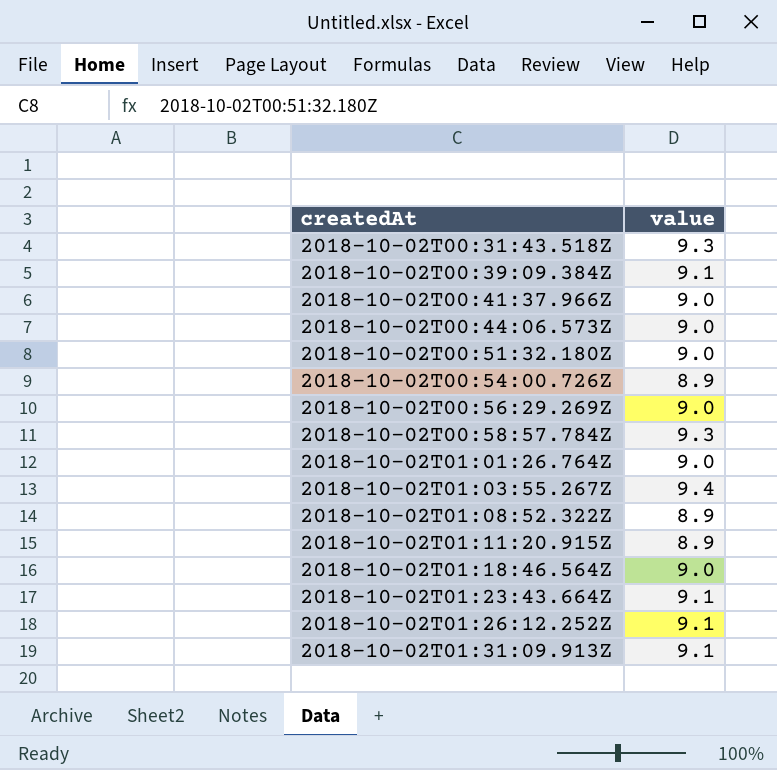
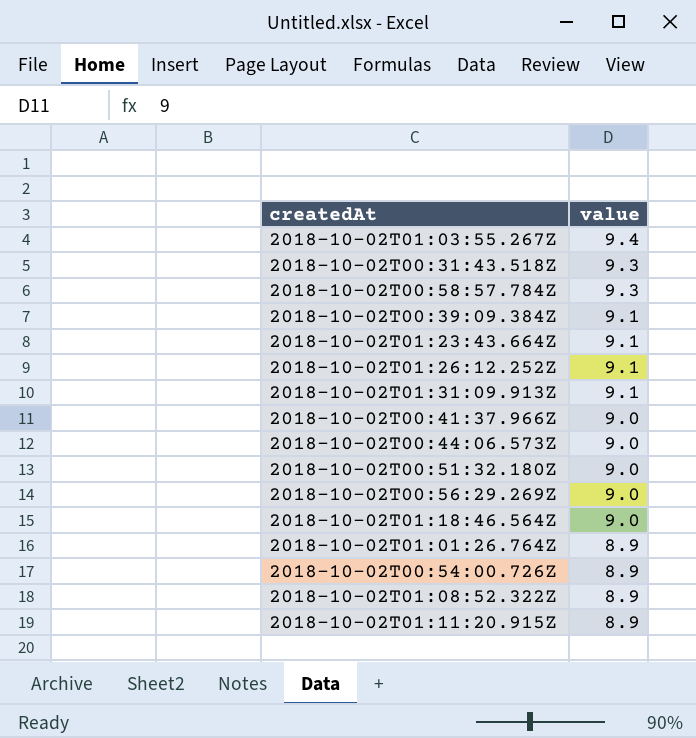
row order: createdAt ascending -> value descending
2018-10-02T01:01:26.764Z | value: 9.0 -> 8.9

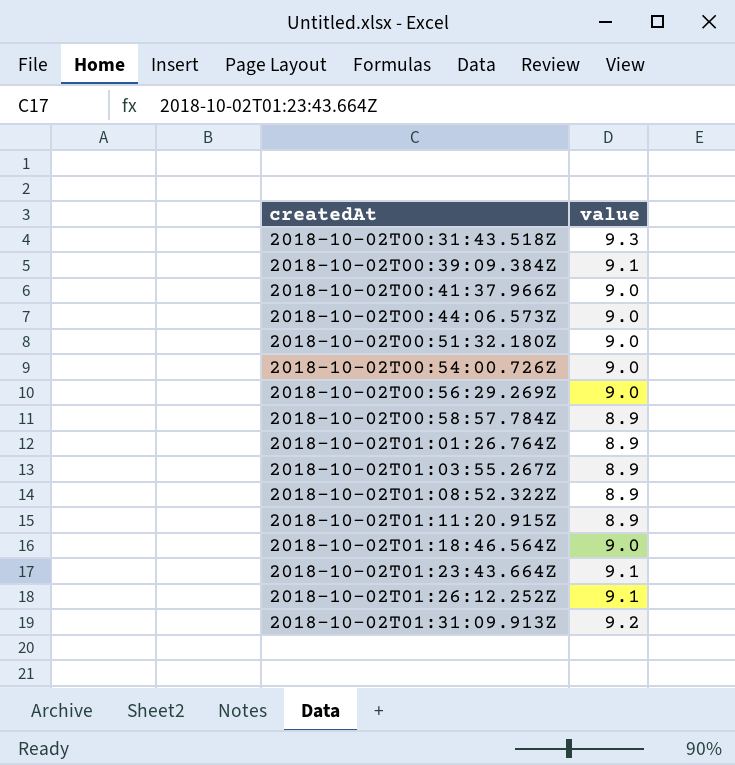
row order: value descending -> createdAt ascending
2018-10-02T00:54:00.726Z | value: 8.9 -> 9.0
2018-10-02T00:58:57.784Z | value: 9.3 -> 8.9
2018-10-02T01:03:55.267Z | value: 9.4 -> 8.9
2018-10-02T01:31:09.913Z | value: 9.1 -> 9.2

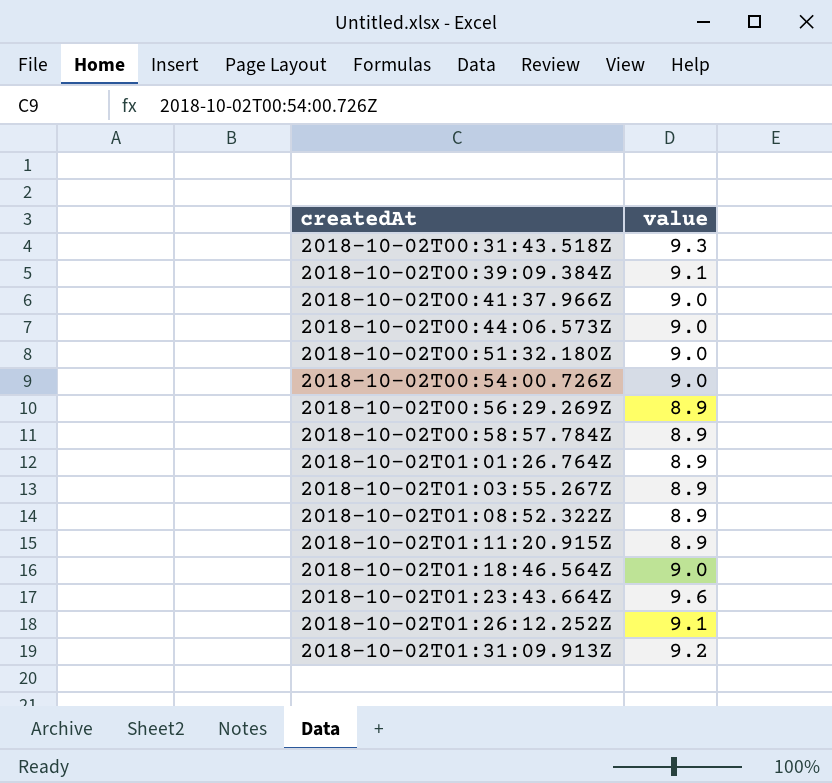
2018-10-02T00:56:29.269Z | value: 9.0 -> 8.9
2018-10-02T01:23:43.664Z | value: 9.1 -> 9.6

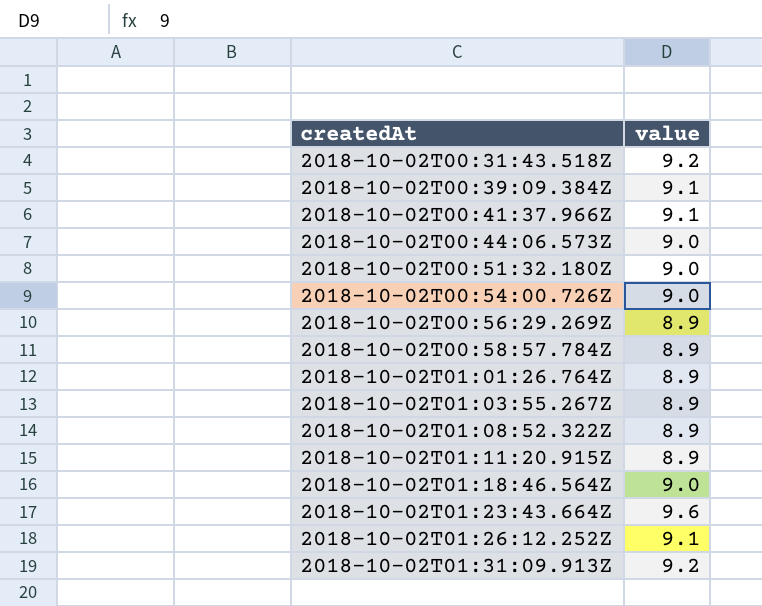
2018-10-02T00:31:43.518Z | value: 9.3 -> 9.2
2018-10-02T00:41:37.966Z | value: 9.0 -> 9.1

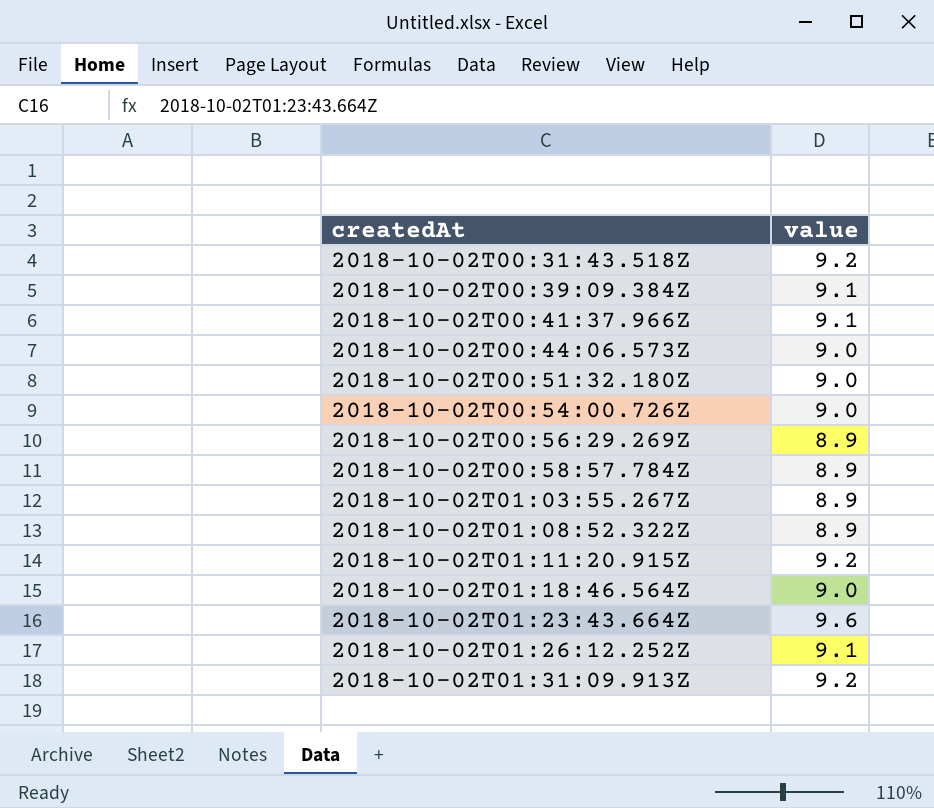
row 2018-10-02T01:01:26.764Z: 8.9 -> none
2018-10-02T01:11:20.915Z | value: 8.9 -> 9.2

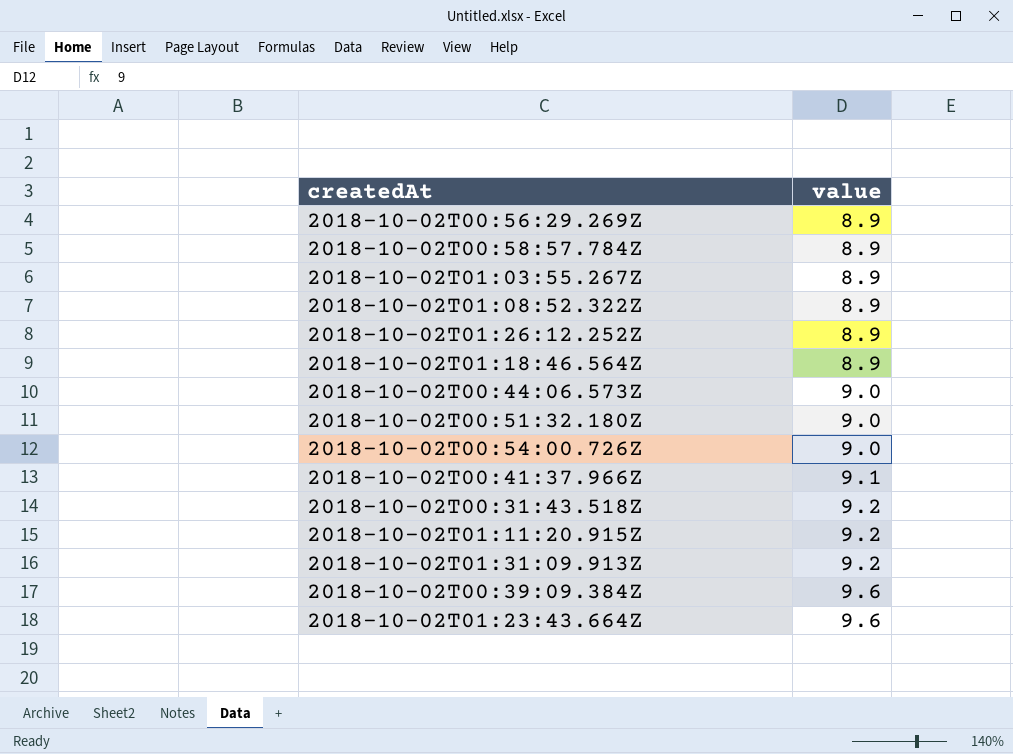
row order: createdAt ascending -> value ascending
2018-10-02T01:26:12.252Z | value: 9.1 -> 8.9
2018-10-02T01:18:46.564Z | value: 9.0 -> 8.9
2018-10-02T00:39:09.384Z | value: 9.1 -> 9.6

